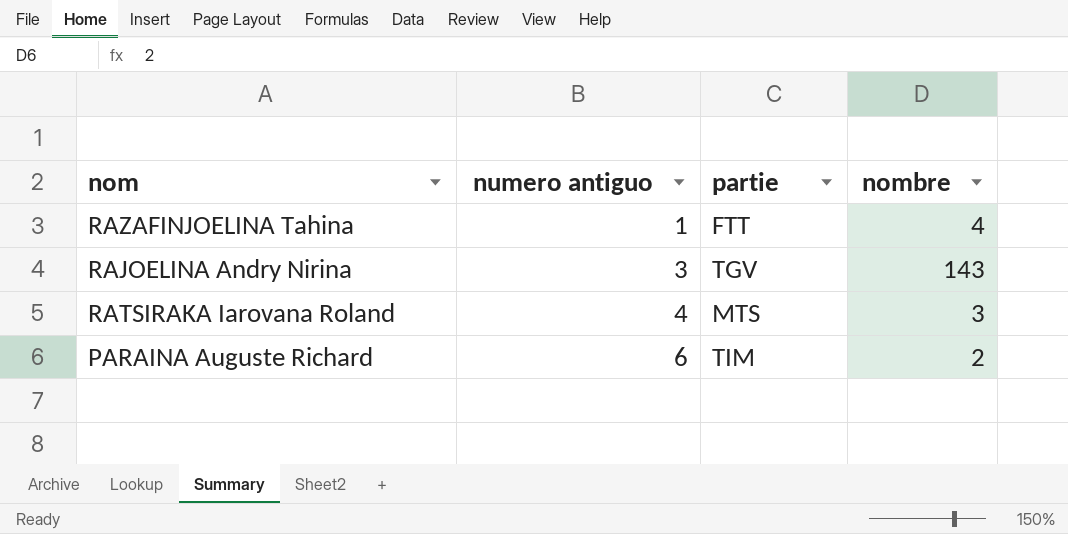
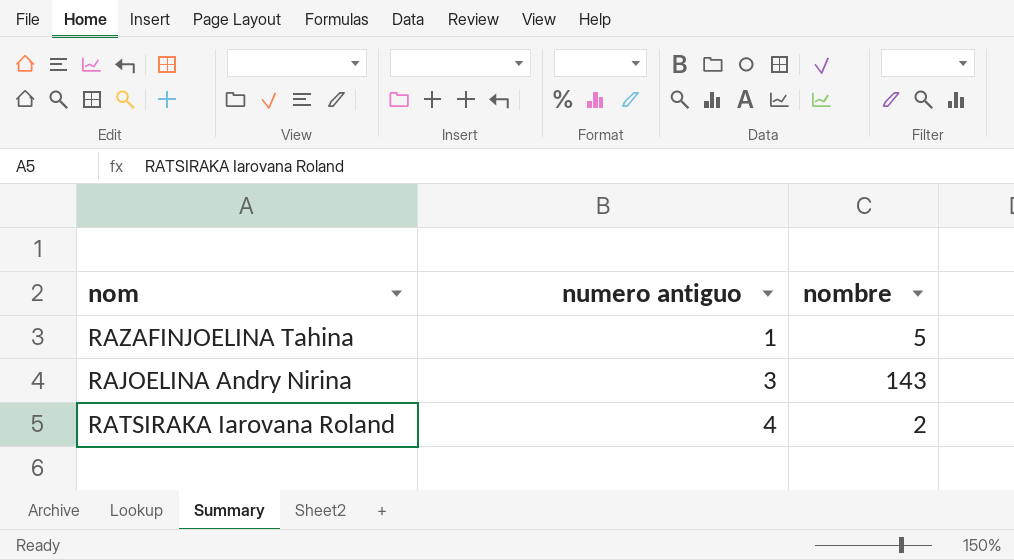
column partie | position: 3 -> none
row PARAINA Auguste Richard: 6 | TIM | 2 -> none
RAZAFINJOELINA Tahina | nombre: 4 -> 5
RATSIRAKA Iarovana Roland | nombre: 3 -> 2

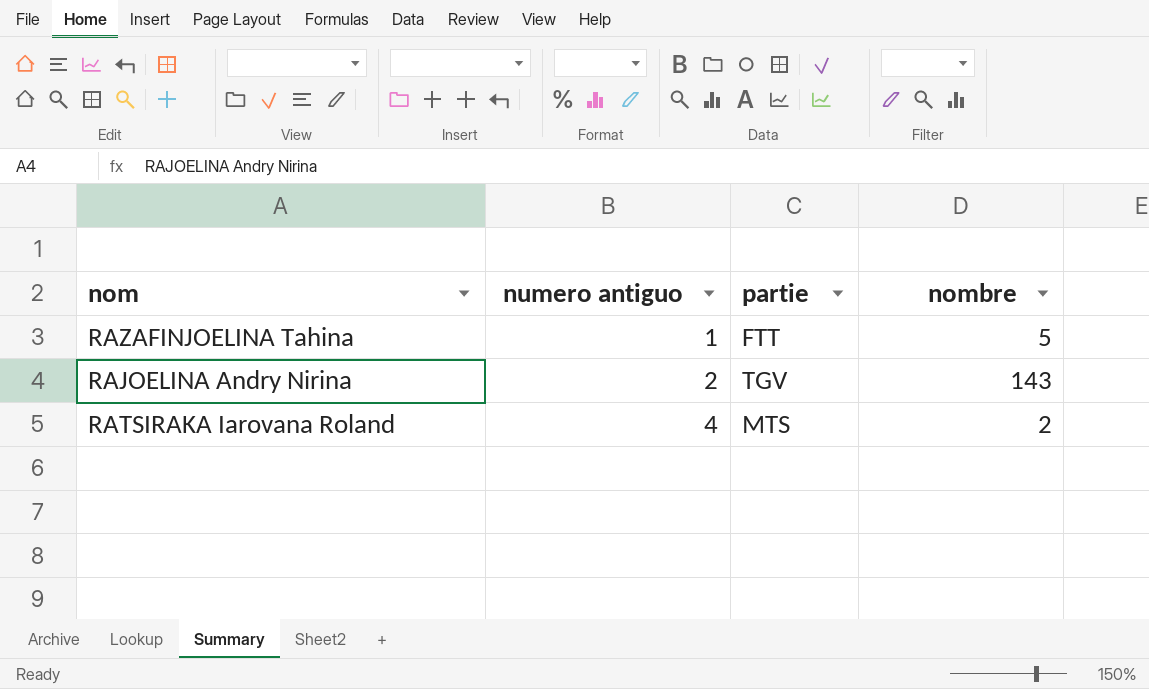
column partie | position: none -> 3
RAJOELINA Andry Nirina | numero antiguo: 3 -> 2

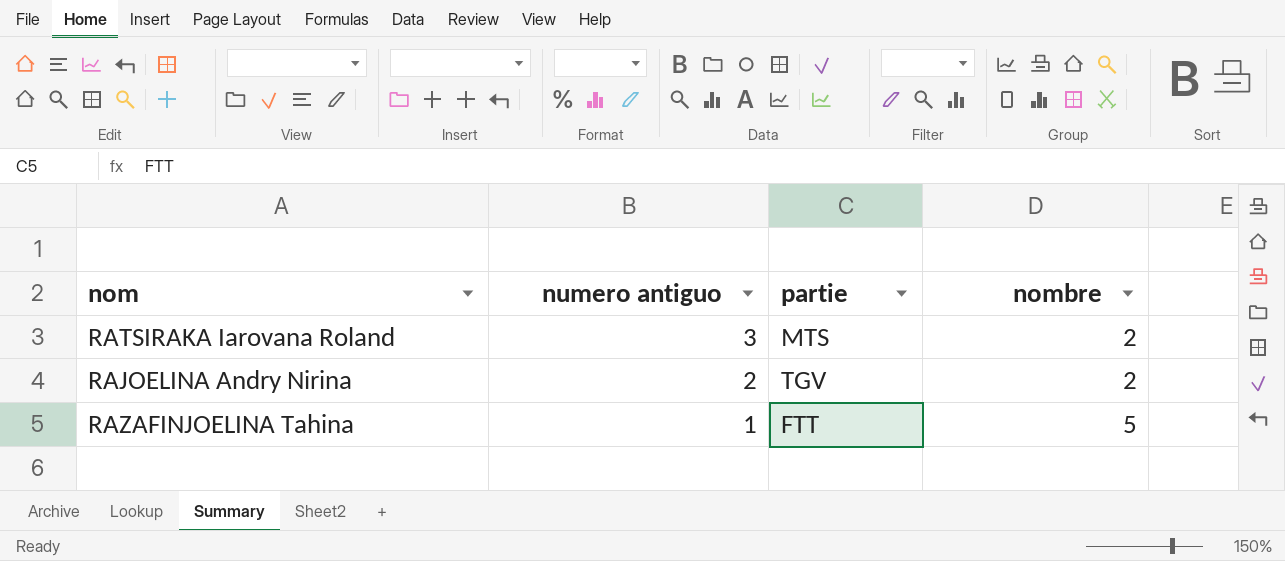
row order: numero antiguo ascending -> numero antiguo descending
RATSIRAKA Iarovana Roland | numero antiguo: 4 -> 3
RAJOELINA Andry Nirina | nombre: 143 -> 2

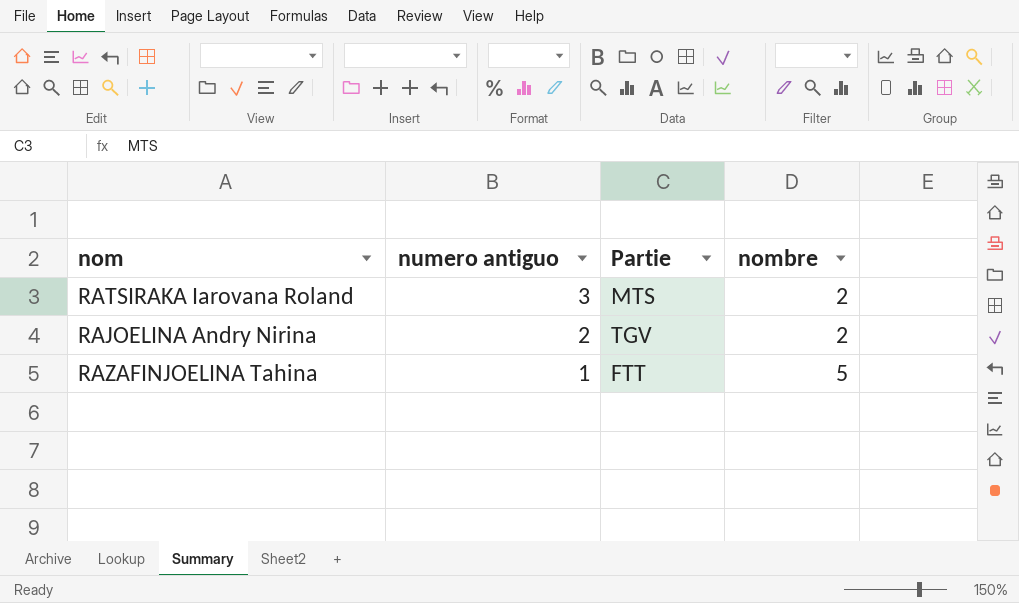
column name: partie -> Partie

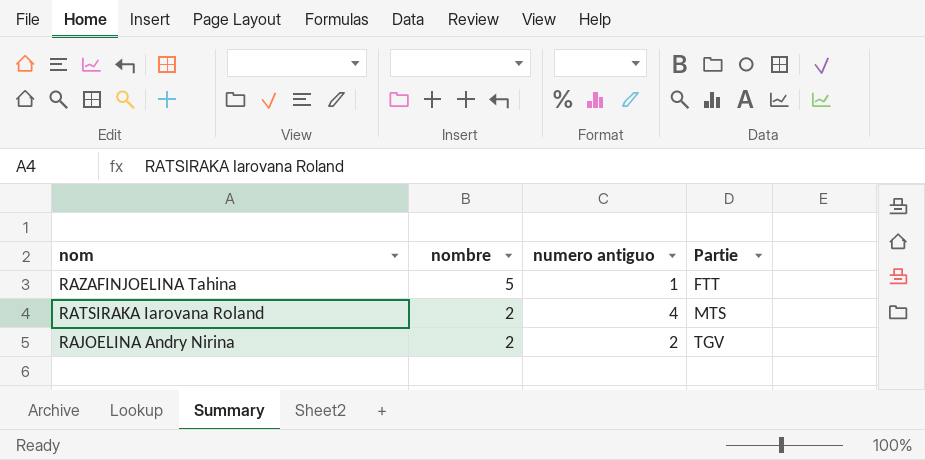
row order: numero antiguo descending -> nom descending
column nombre | position: 4 -> 2
RATSIRAKA Iarovana Roland | numero antiguo: 3 -> 4

